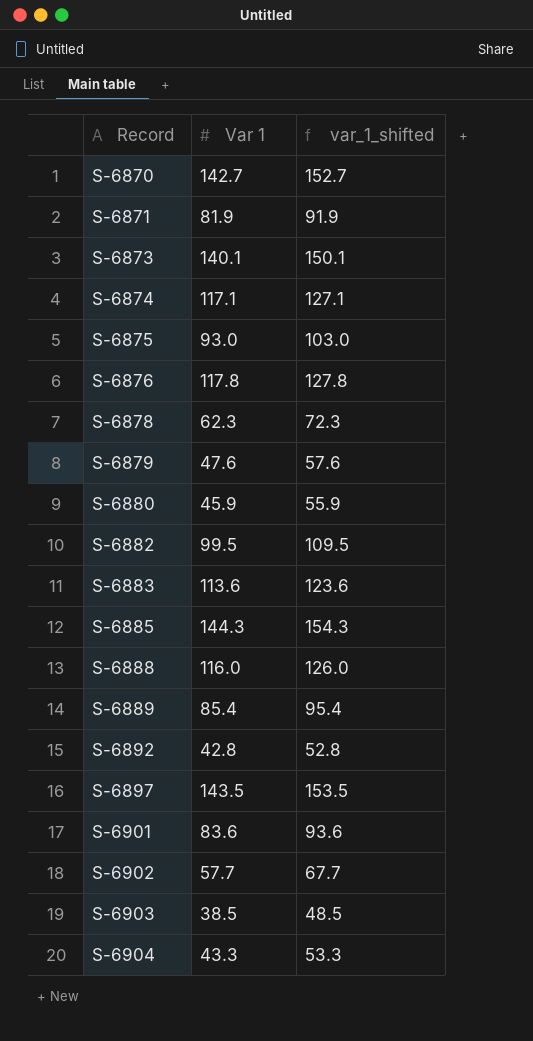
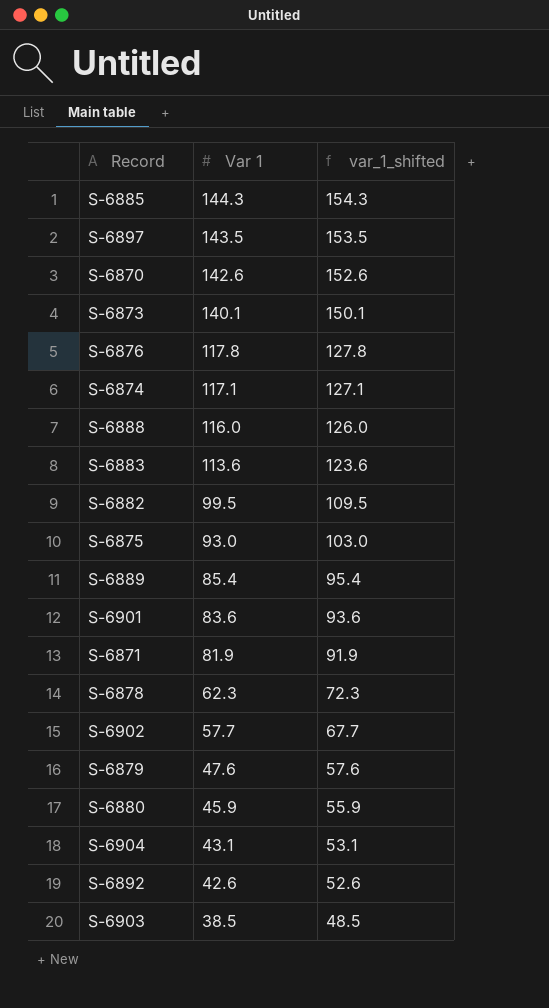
row order: Record ascending -> Var 1 descending
S-6870 | Var 1: 142.7 -> 142.6
S-6870 | var_1_shifted: 152.7 -> 152.6
S-6904 | Var 1: 43.3 -> 43.1
S-6904 | var_1_shifted: 53.3 -> 53.1
S-6892 | Var 1: 42.8 -> 42.6
S-6892 | var_1_shifted: 52.8 -> 52.6

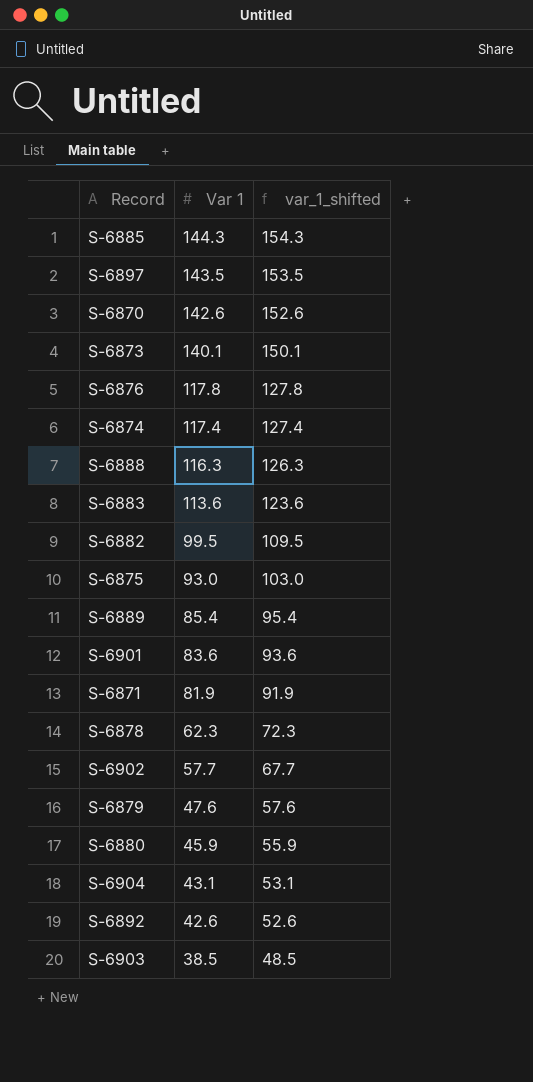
S-6874 | Var 1: 117.1 -> 117.4
S-6874 | var_1_shifted: 127.1 -> 127.4
S-6888 | Var 1: 116.0 -> 116.3
S-6888 | var_1_shifted: 126.0 -> 126.3

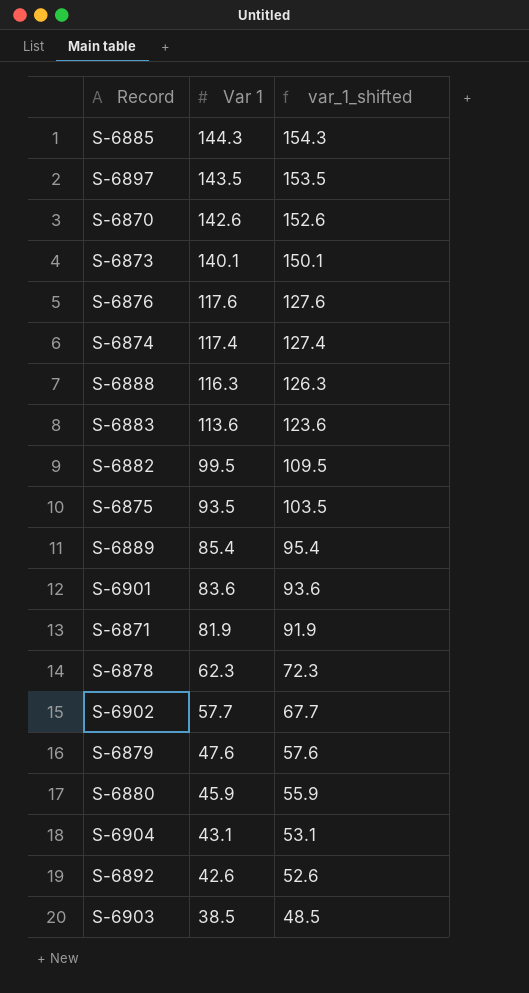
S-6876 | Var 1: 117.8 -> 117.6
S-6876 | var_1_shifted: 127.8 -> 127.6
S-6875 | Var 1: 93.0 -> 93.5
S-6875 | var_1_shifted: 103.0 -> 103.5

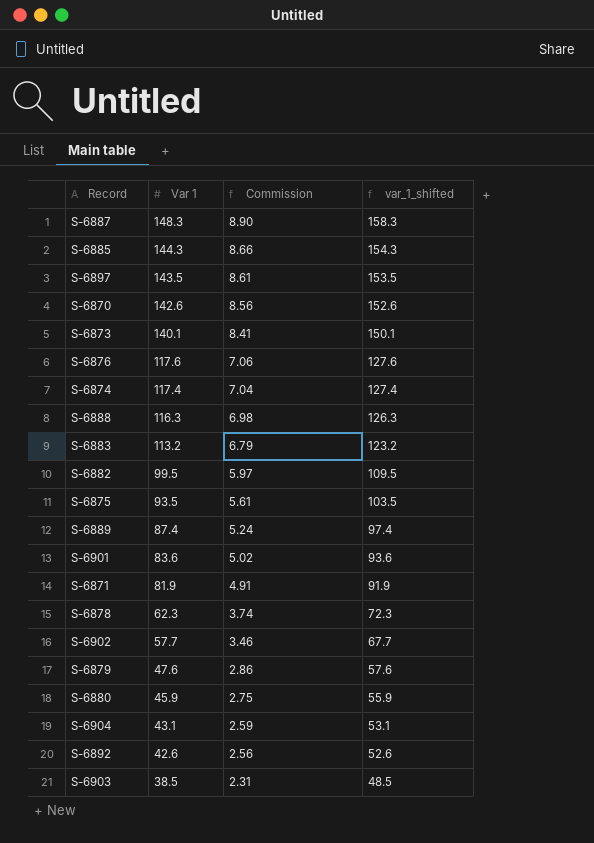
column Commission | formula: none -> [Var 1] * 0.06
row S-6887: none -> 148.3 | 8.90 | 158.3
S-6883 | Var 1: 113.6 -> 113.2
S-6883 | var_1_shifted: 123.6 -> 123.2
S-6889 | Var 1: 85.4 -> 87.4
S-6889 | var_1_shifted: 95.4 -> 97.4

